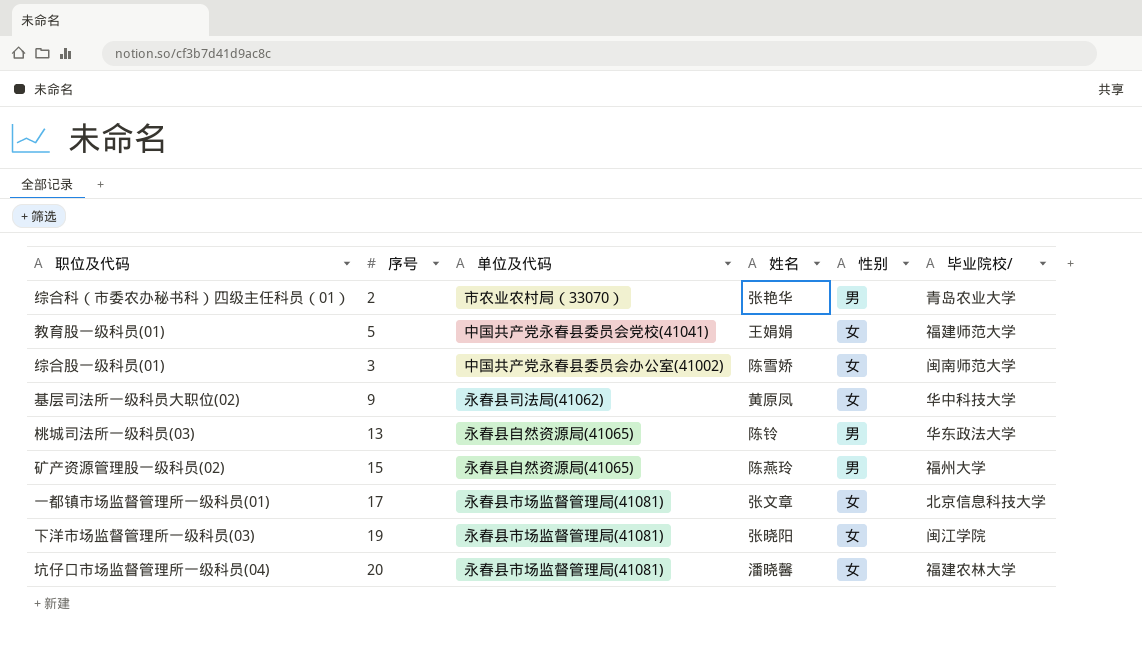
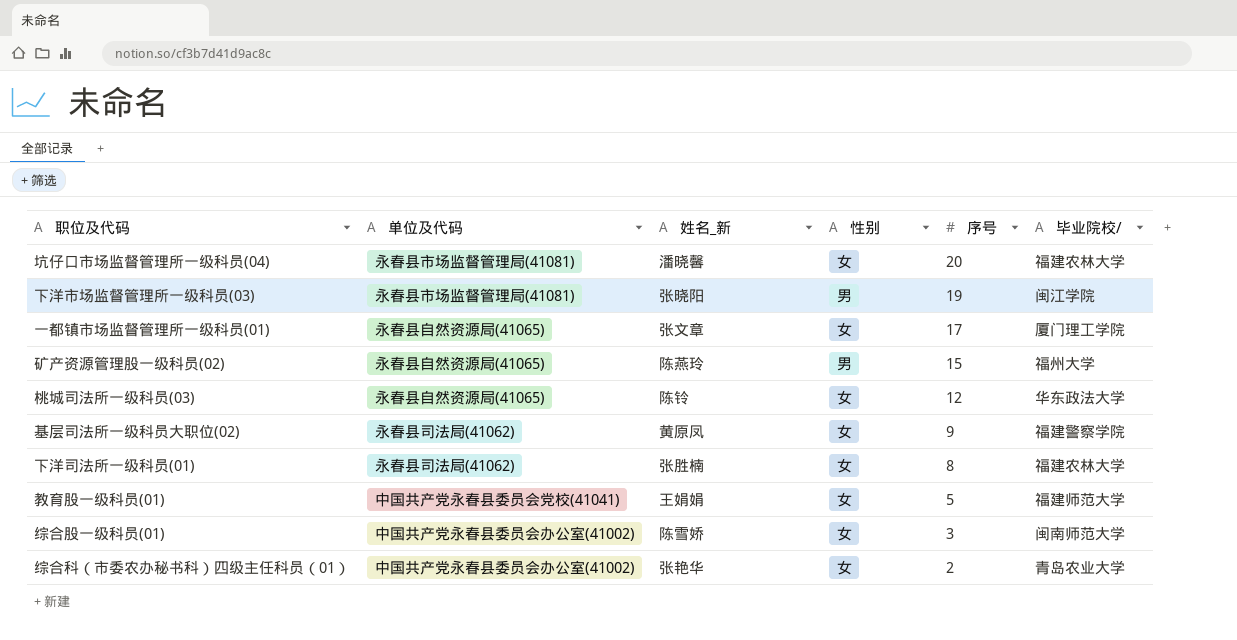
row order: none -> 序号 descending
column name: 姓名 -> 姓名_新
column 序号 | position: 2 -> 5
下洋市场监督管理所一级科员(03) | 性别: 女 -> 男
一都镇市场监督管理所一级科员(01) | 单位及代码: 永春县市场监督管理局(41081) -> 永春县自然资源局(41065)
一都镇市场监督管理所一级科员(01) | 毕业院校/: 北京信息科技大学 -> 厦门理工学院
桃城司法所一级科员(03) | 性别: 男 -> 女
桃城司法所一级科员(03) | 序号: 13 -> 12
基层司法所一级科员大职位(02) | 毕业院校/: 华中科技大学 -> 福建警察学院
row 下洋司法所一级科员(01): none -> 永春县司法局(41062) | 张胜楠 | 女 | 8 | 福建农林大学
综合科（市委农办秘书科）四级主任科员（01） | 单位及代码: 市农业农村局（33070） -> 中国共产党永春县委员会办公室(41002)
综合科（市委农办秘书科）四级主任科员（01） | 性别: 男 -> 女

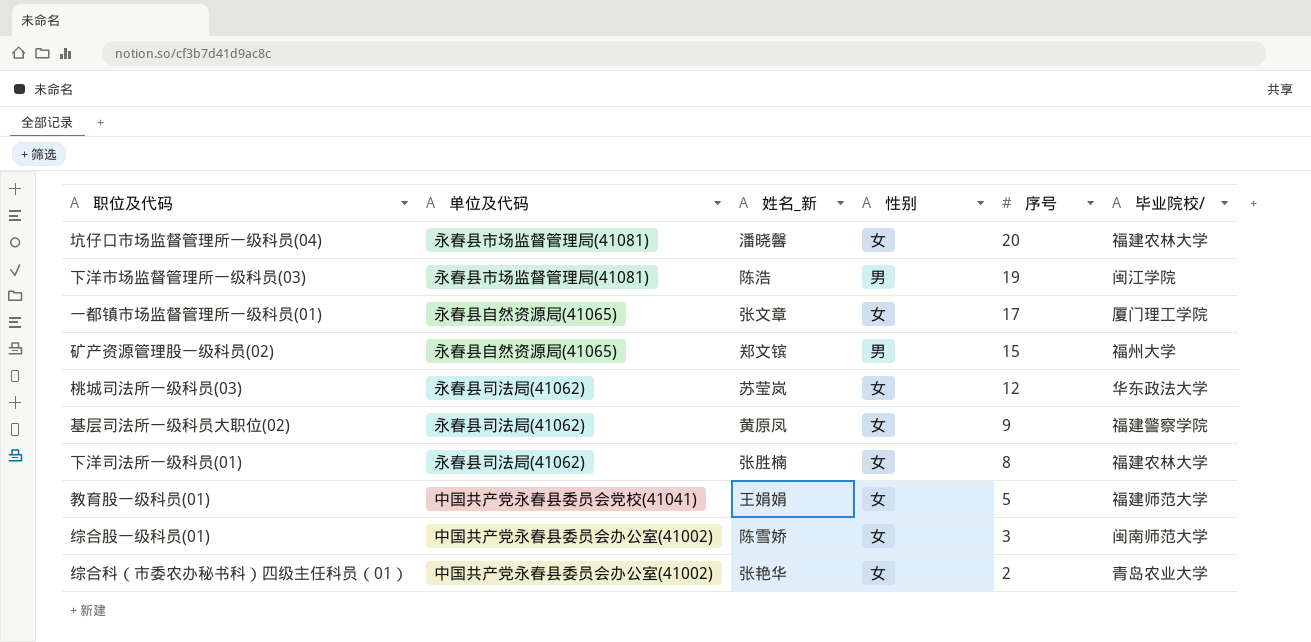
下洋市场监督管理所一级科员(03) | 姓名_新: 张晓阳 -> 陈浩
矿产资源管理股一级科员(02) | 姓名_新: 陈燕玲 -> 郑文镔
桃城司法所一级科员(03) | 单位及代码: 永春县自然资源局(41065) -> 永春县司法局(41062)
桃城司法所一级科员(03) | 姓名_新: 陈铃 -> 苏莹岚

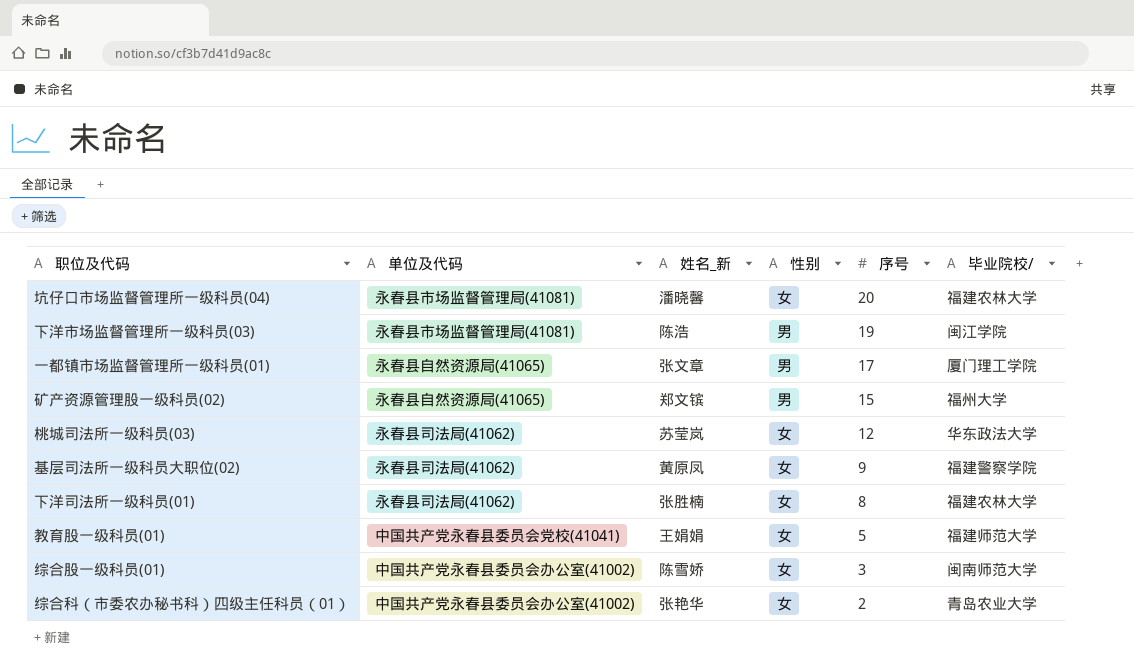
一都镇市场监督管理所一级科员(01) | 性别: 女 -> 男

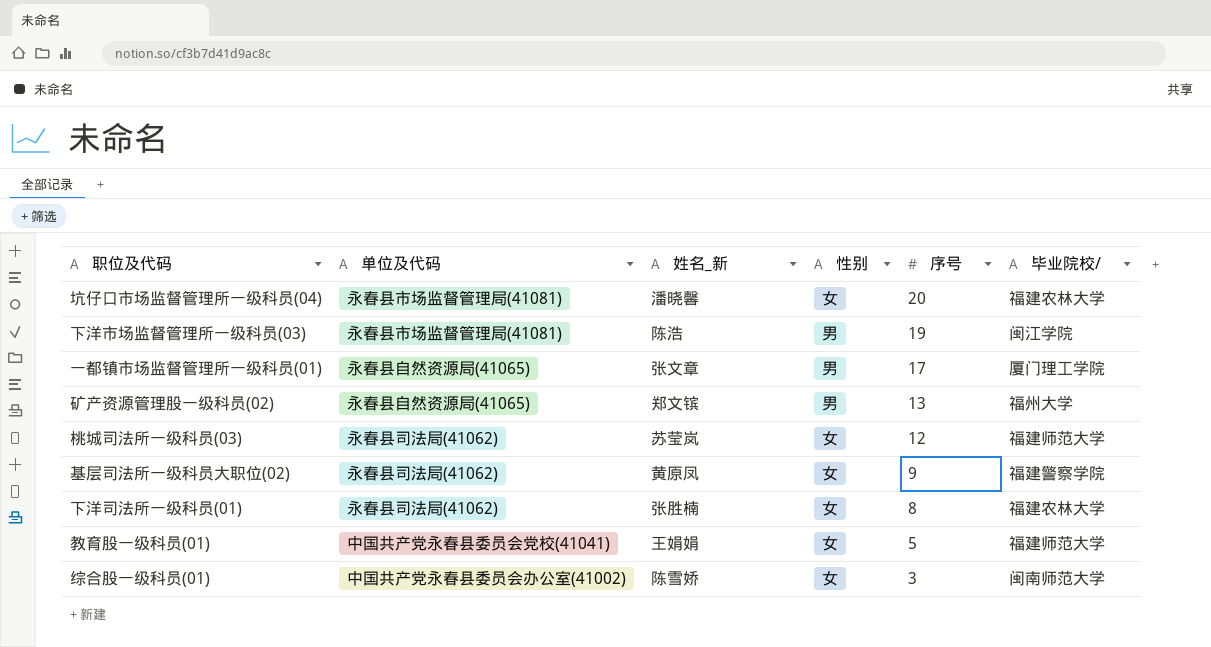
row 综合科（市委农办秘书科）四级主任科员（01）: 中国共产党永春县委员会办公室(41002) | 张艳华 | 女 | 2 | 青岛农业大学 -> none
矿产资源管理股一级科员(02) | 序号: 15 -> 13
桃城司法所一级科员(03) | 毕业院校/: 华东政法大学 -> 福建师范大学

